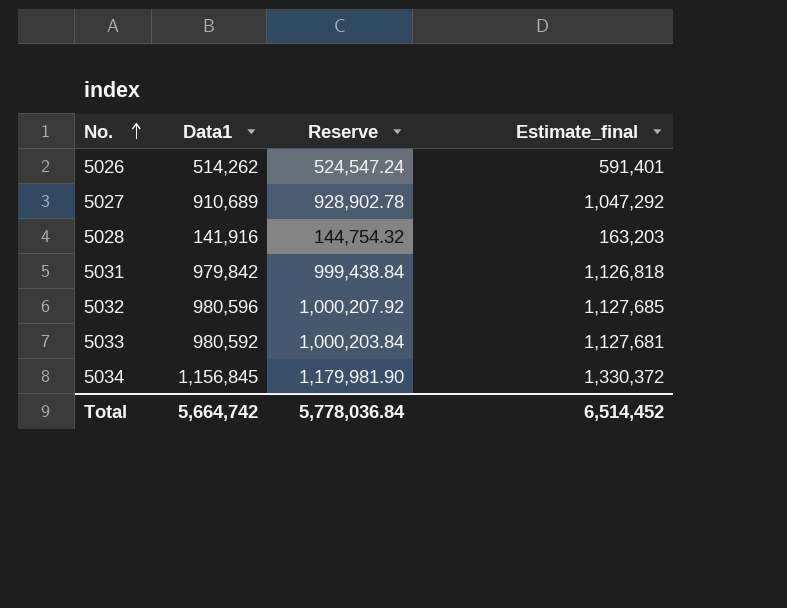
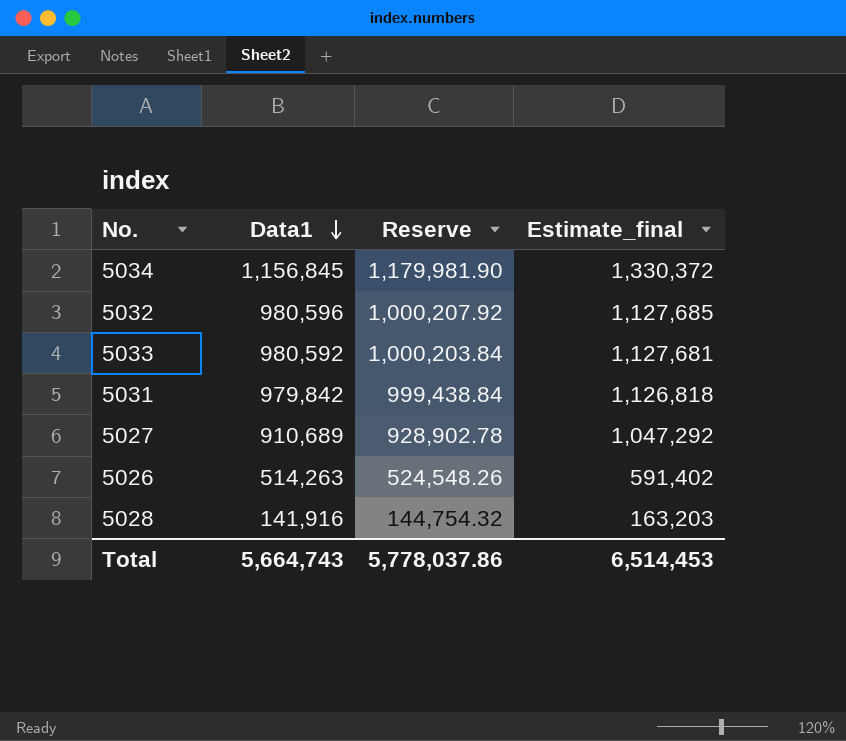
row order: No. ascending -> Data1 descending
5026 | Data1: 514,262 -> 514,263
5026 | Reserve: 524,547.24 -> 524,548.26
5026 | Estimate_final: 591,401 -> 591,402
Total | Data1: 5,664,742 -> 5,664,743
Total | Reserve: 5,778,036.84 -> 5,778,037.86
Total | Estimate_final: 6,514,452 -> 6,514,453

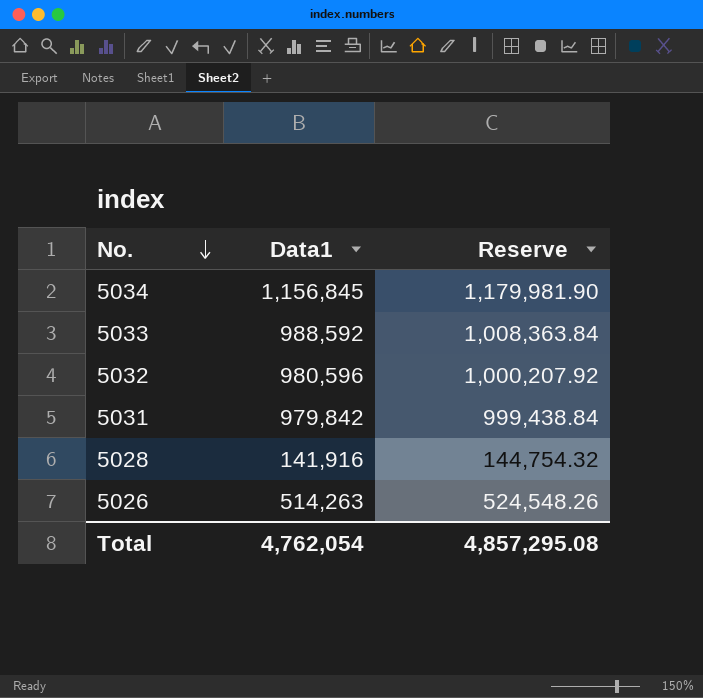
row order: Data1 descending -> No. descending
column Estimate_final | formula: [Data1] * 1.15 -> none
row 5027: 910,689 | 928,902.78 | 1,047,292 -> none
5033 | Data1: 980,592 -> 988,592
5033 | Reserve: 1,000,203.84 -> 1,008,363.84
Total | Data1: 5,664,743 -> 4,762,054
Total | Reserve: 5,778,037.86 -> 4,857,295.08

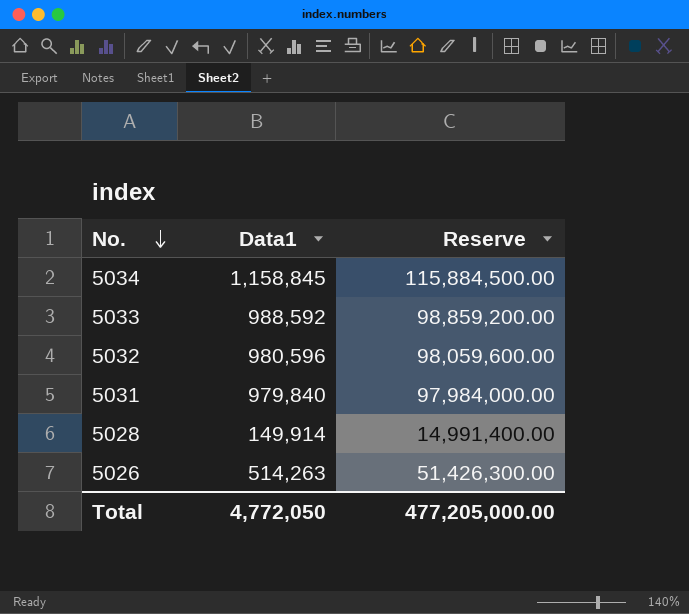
column Reserve | formula: [Data1] * 1.02 -> [Data1] * 100
5034 | Data1: 1,156,845 -> 1,158,845
5031 | Data1: 979,842 -> 979,840
5028 | Data1: 141,916 -> 149,914
Total | Data1: 4,762,054 -> 4,772,050
Total | Reserve: 4,857,295.08 -> 477,205,000.00

